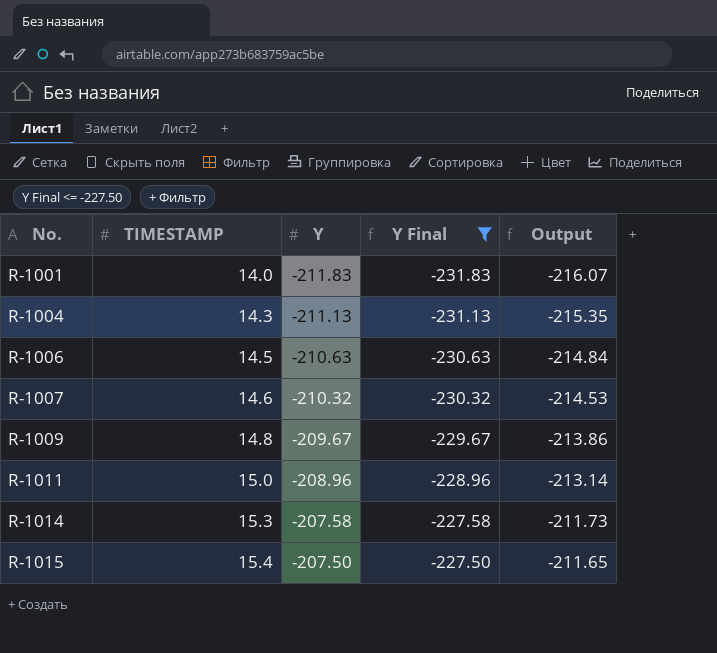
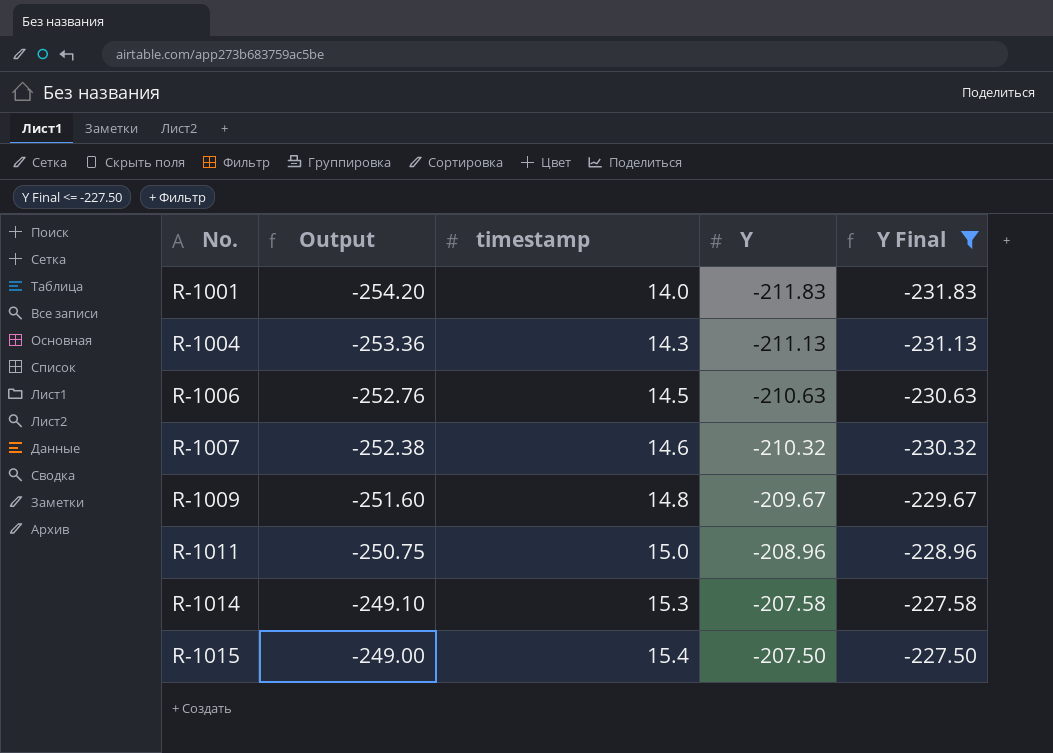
column Output | formula: [Y] * 1.02 -> [Y] * 1.2
column Output | position: 5 -> 2
column name: TIMESTAMP -> timestamp

